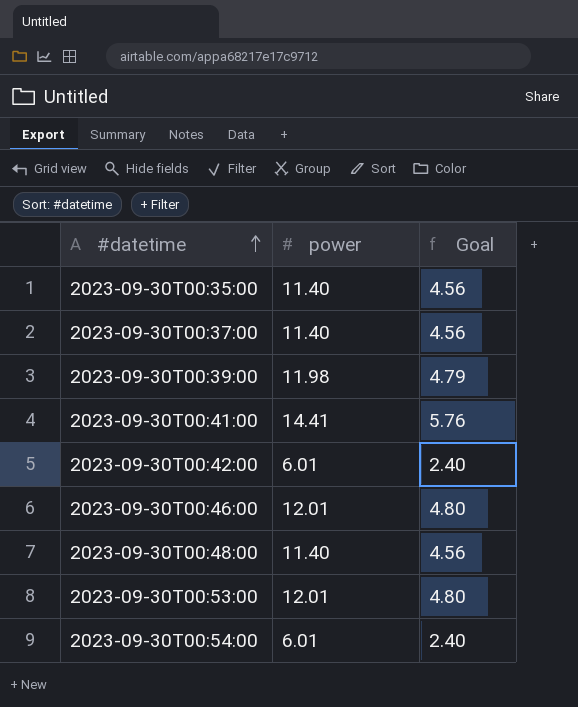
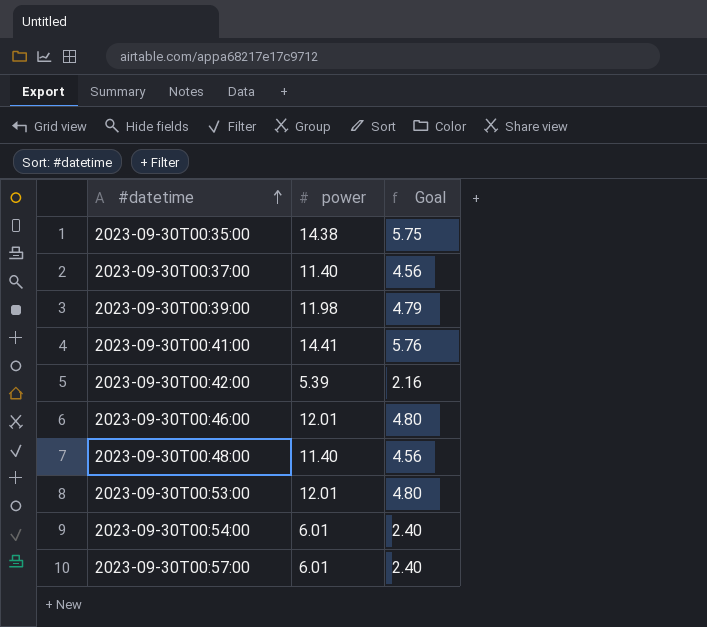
2023-09-30T00:35:00 | power: 11.40 -> 14.38
2023-09-30T00:35:00 | Goal: 4.56 -> 5.75
2023-09-30T00:42:00 | power: 6.01 -> 5.39
2023-09-30T00:42:00 | Goal: 2.40 -> 2.16
row 2023-09-30T00:57:00: none -> 6.01 | 2.40

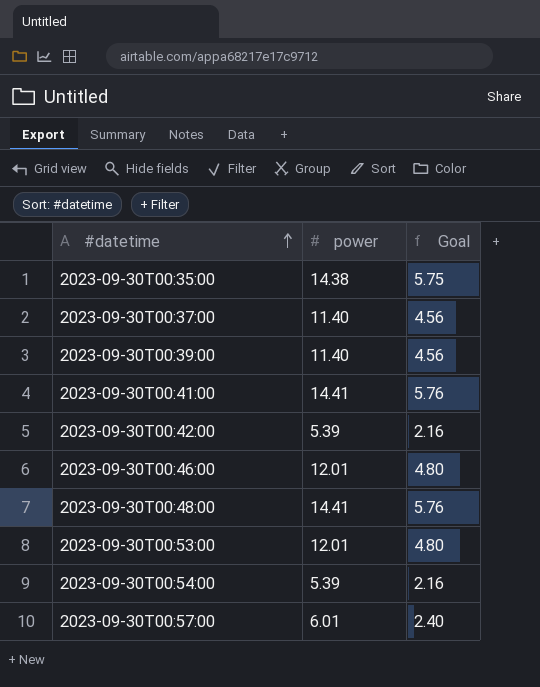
2023-09-30T00:39:00 | power: 11.98 -> 11.40
2023-09-30T00:39:00 | Goal: 4.79 -> 4.56
2023-09-30T00:48:00 | power: 11.40 -> 14.41
2023-09-30T00:48:00 | Goal: 4.56 -> 5.76
2023-09-30T00:54:00 | power: 6.01 -> 5.39
2023-09-30T00:54:00 | Goal: 2.40 -> 2.16

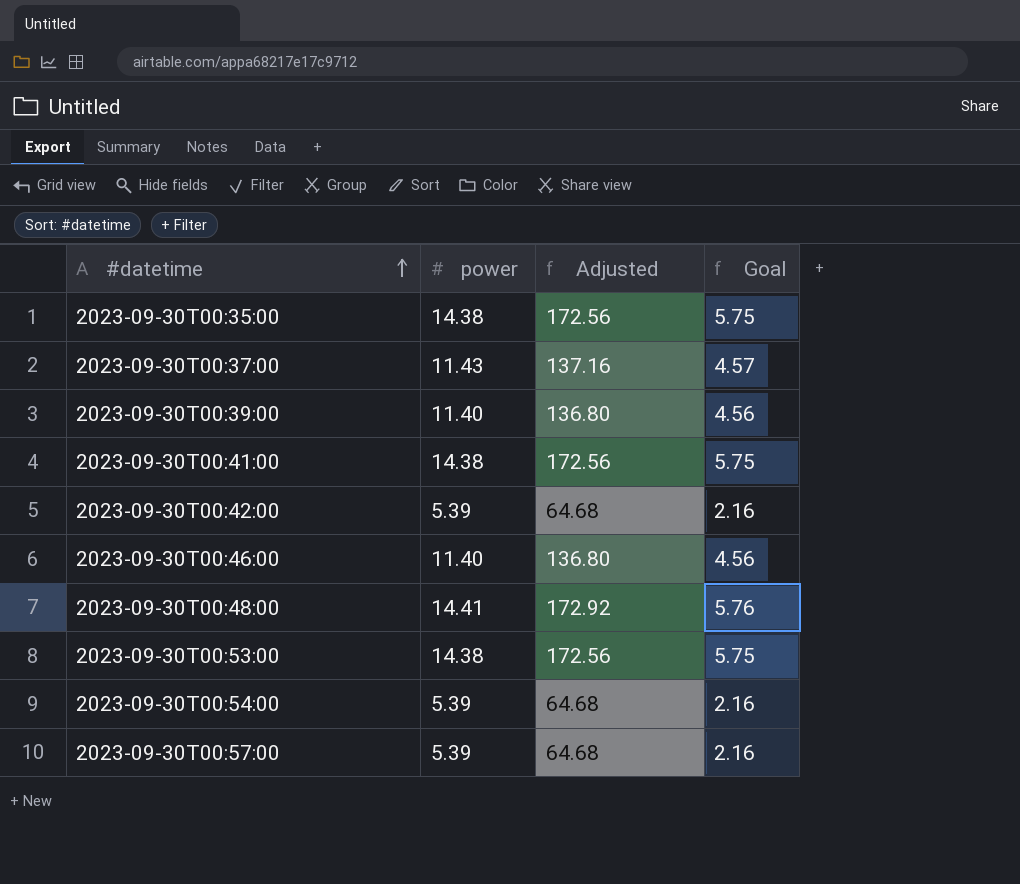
column Adjusted | formula: none -> [power] * 12
2023-09-30T00:37:00 | power: 11.40 -> 11.43
2023-09-30T00:37:00 | Goal: 4.56 -> 4.57
2023-09-30T00:41:00 | power: 14.41 -> 14.38
2023-09-30T00:41:00 | Goal: 5.76 -> 5.75
2023-09-30T00:46:00 | power: 12.01 -> 11.40
2023-09-30T00:46:00 | Goal: 4.80 -> 4.56
2023-09-30T00:53:00 | power: 12.01 -> 14.38
2023-09-30T00:53:00 | Goal: 4.80 -> 5.75
2023-09-30T00:57:00 | power: 6.01 -> 5.39
2023-09-30T00:57:00 | Goal: 2.40 -> 2.16

